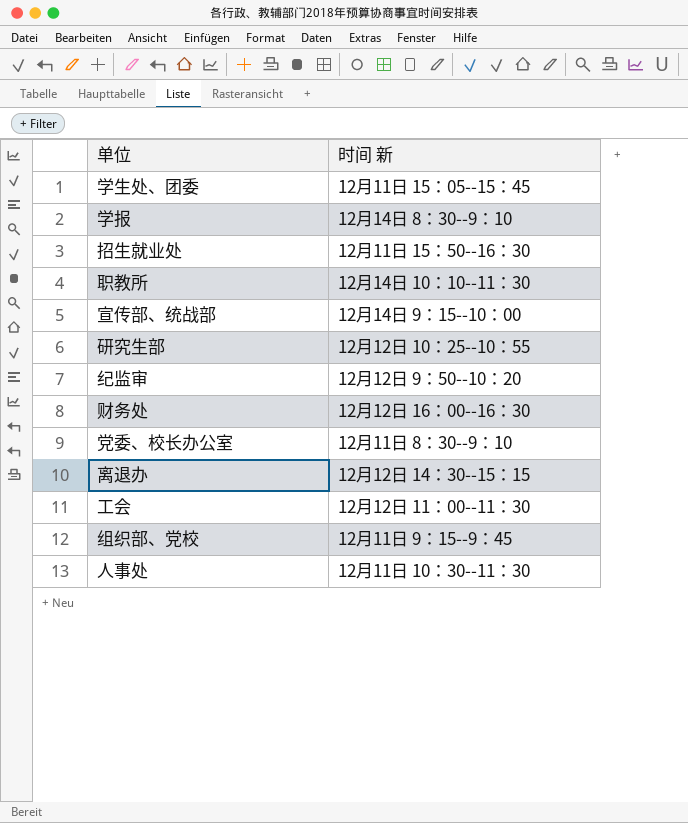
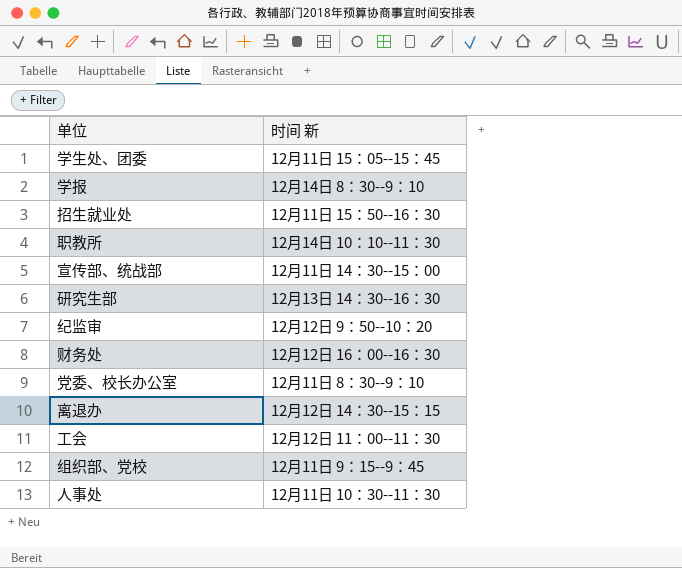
宣传部、统战部 | 时间 新: 12月14日 9：15--10：00 -> 12月11日 14：30--15：00
研究生部 | 时间 新: 12月12日 10：25--10：55 -> 12月13日 14：30--16：30

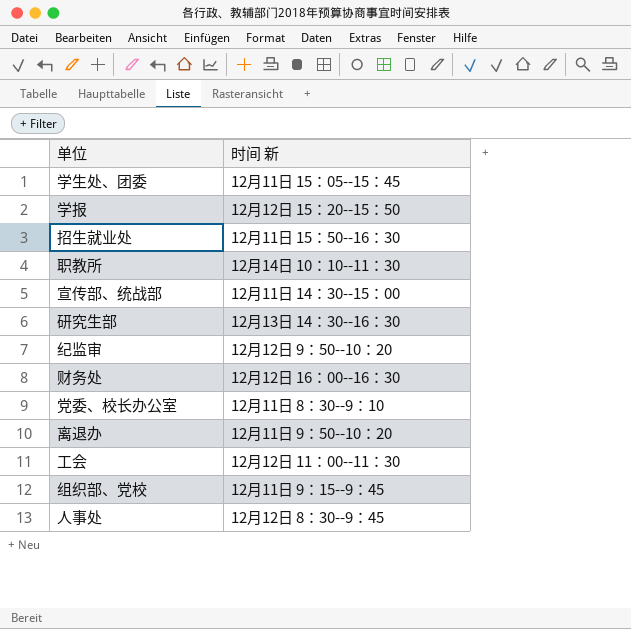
学报 | 时间 新: 12月14日 8：30--9：10 -> 12月12日 15：20--15：50
离退办 | 时间 新: 12月12日 14：30--15：15 -> 12月11日 9：50--10：20
人事处 | 时间 新: 12月11日 10：30--11：30 -> 12月12日 8：30--9：45

